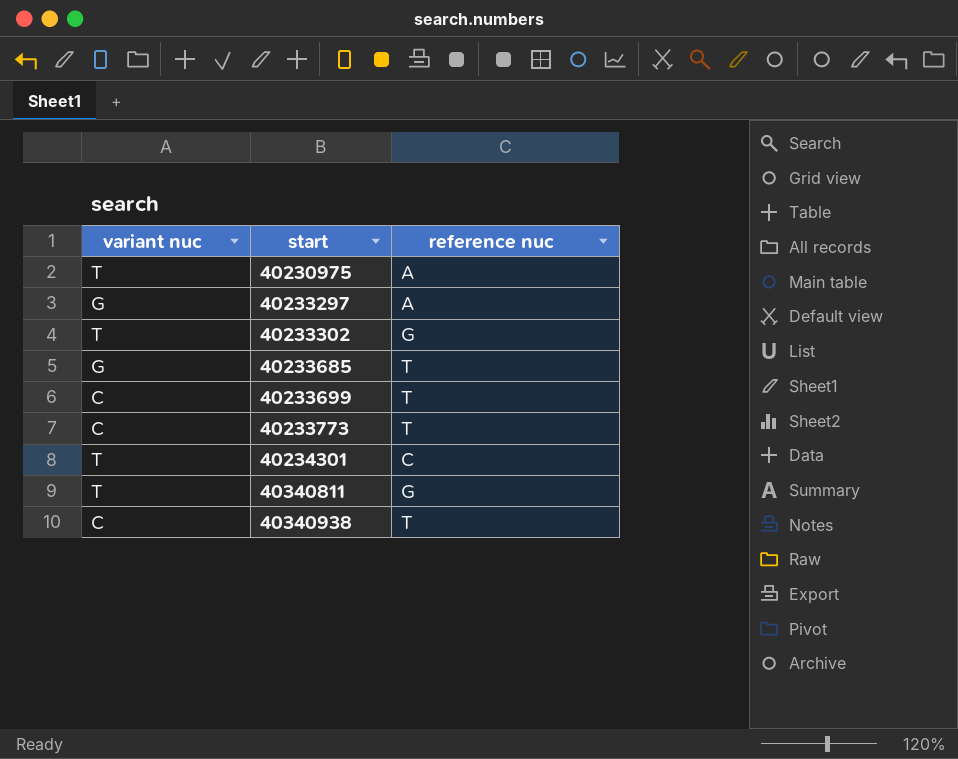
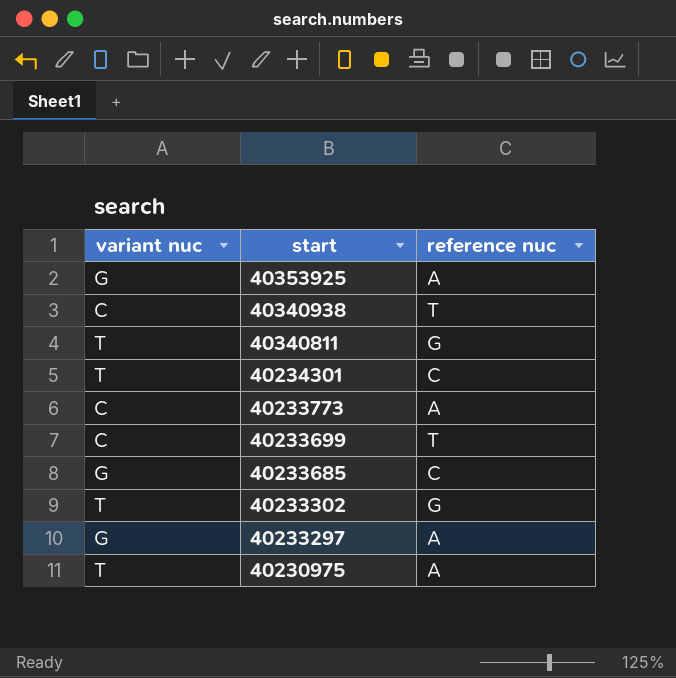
row order: start ascending -> start descending
row 40353925: none -> G | A
40233773 | reference nuc: T -> A
40233685 | reference nuc: T -> C

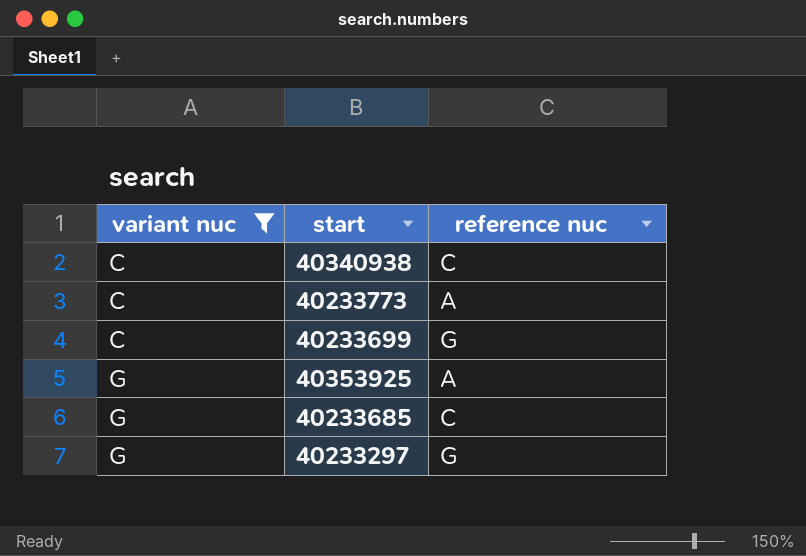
filter: none -> variant nuc != T
row order: start descending -> variant nuc ascending
40340938 | reference nuc: T -> C
40233699 | reference nuc: T -> G
40233297 | reference nuc: A -> G

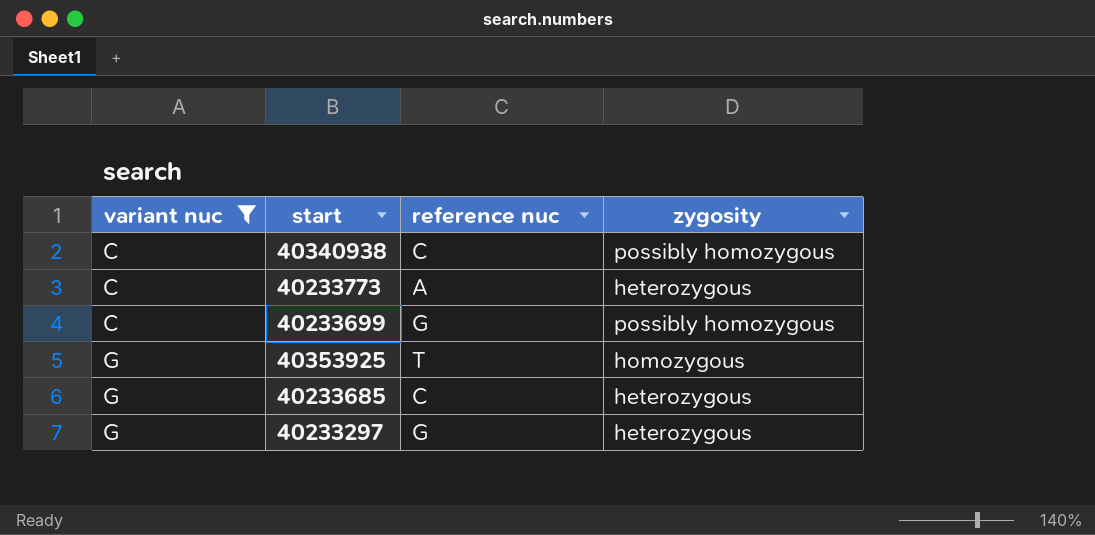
column zygosity | position: none -> 4
40353925 | reference nuc: A -> T

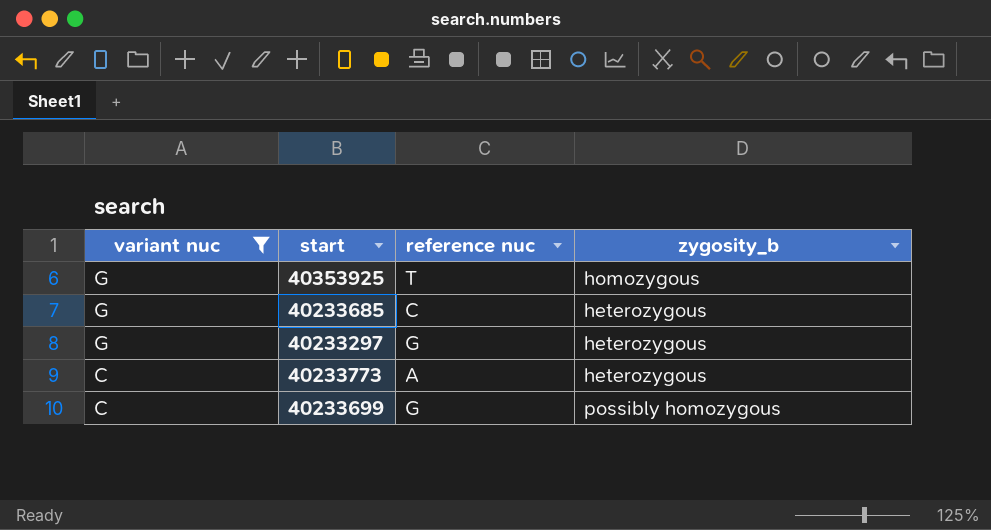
row order: variant nuc ascending -> variant nuc descending
column name: zygosity -> zygosity_b
row 40340938: C | C | possibly homozygous -> none

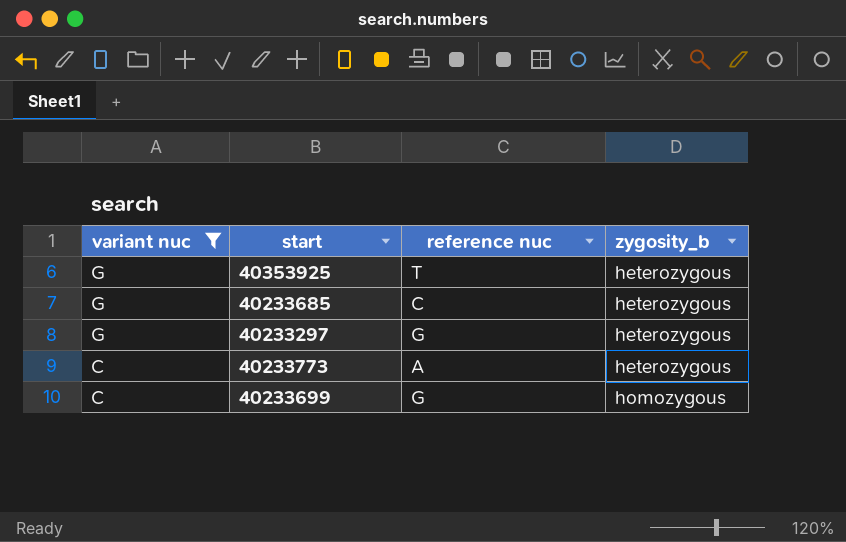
40353925 | zygosity_b: homozygous -> heterozygous
40233699 | zygosity_b: possibly homozygous -> homozygous

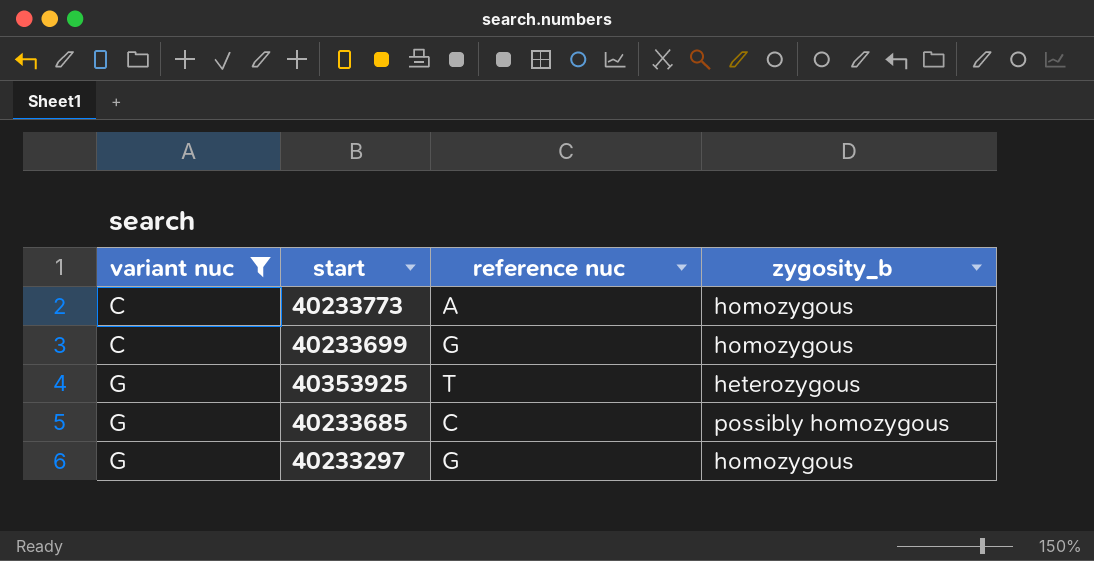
row order: variant nuc descending -> variant nuc ascending
40233773 | zygosity_b: heterozygous -> homozygous
40233685 | zygosity_b: heterozygous -> possibly homozygous
40233297 | zygosity_b: heterozygous -> homozygous

